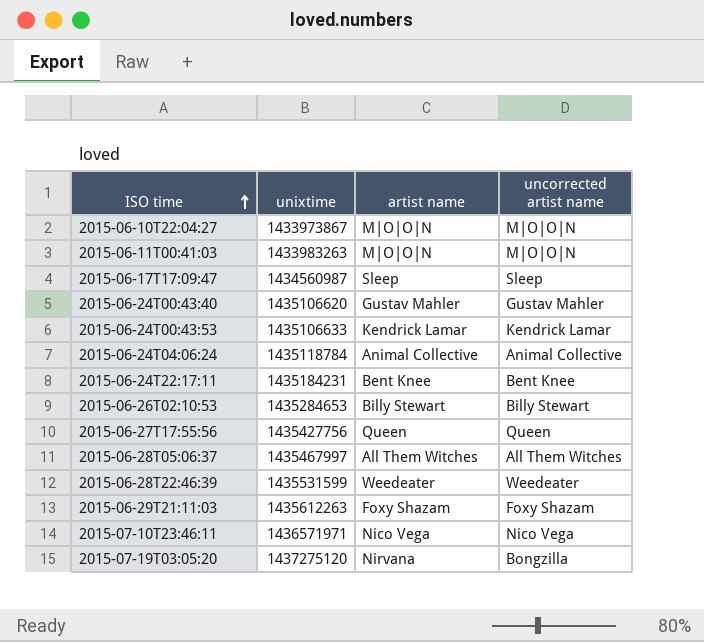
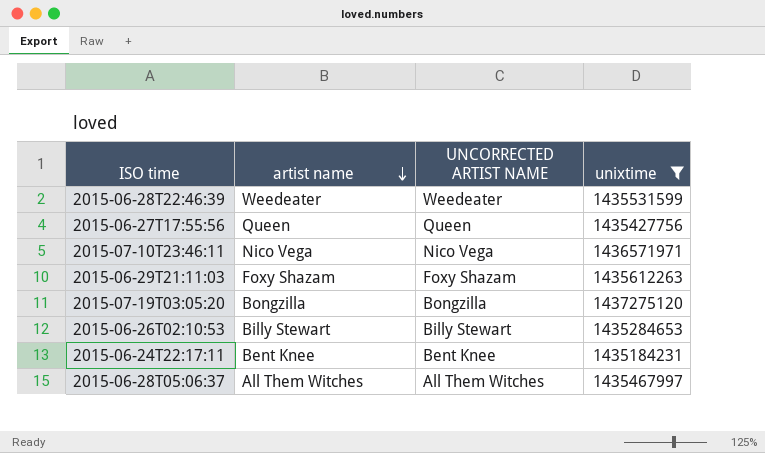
filter: none -> unixtime >= 1435184231
row order: ISO time ascending -> artist name descending
column name: uncorrected artist name -> UNCORRECTED ARTIST NAME
column unixtime | position: 2 -> 4
2015-07-19T03:05:20 | artist name: Nirvana -> Bongzilla

